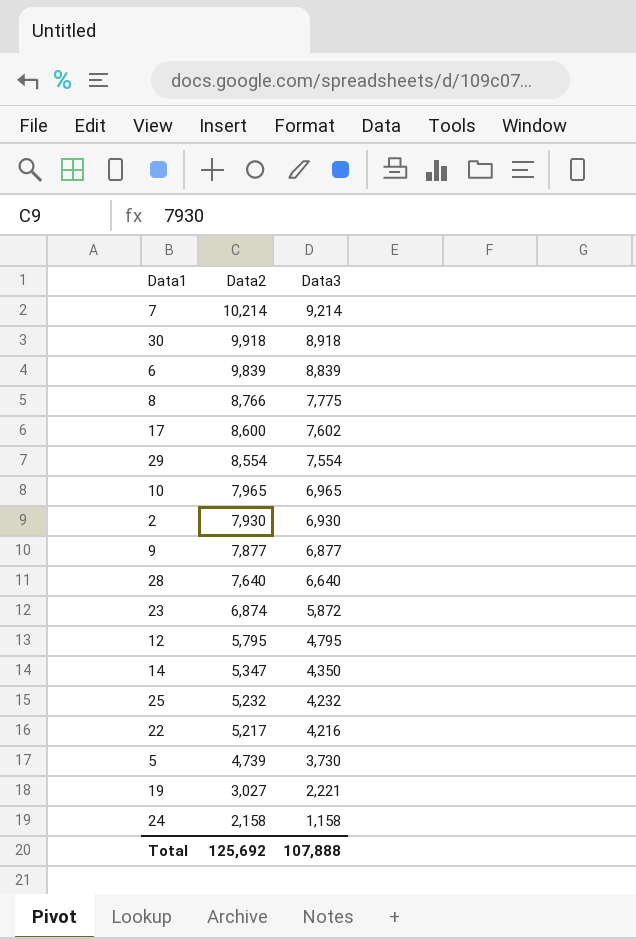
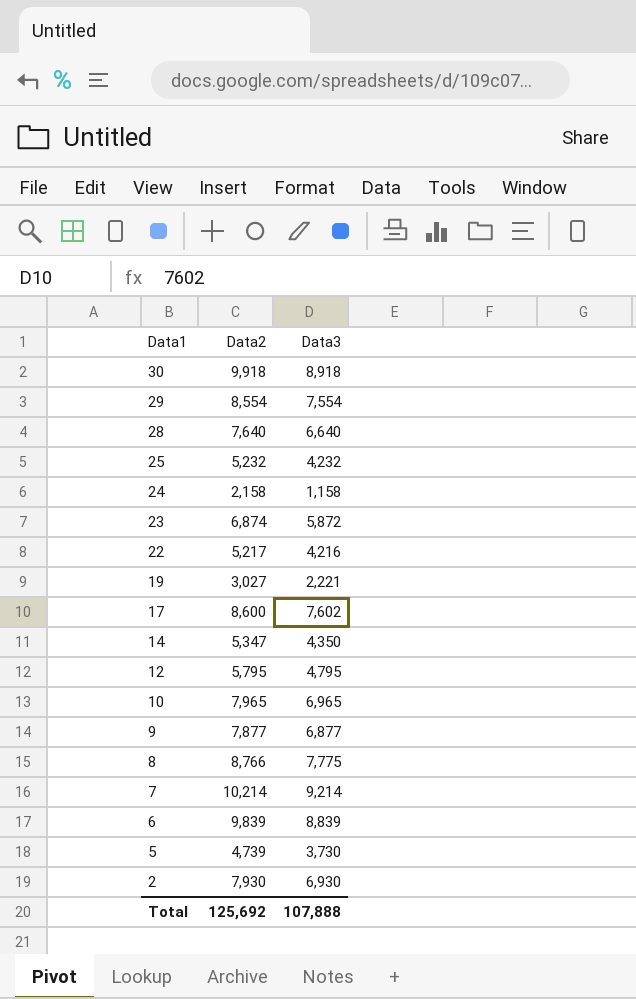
row order: Data2 descending -> Data1 descending

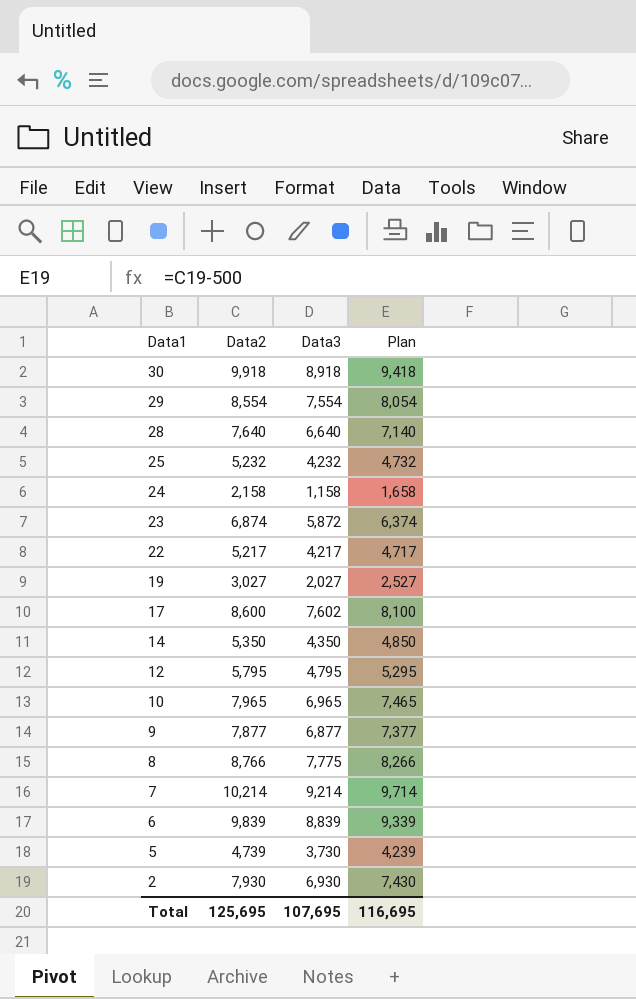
column Plan | formula: none -> [Data2] - 500
22 | Data3: 4,216 -> 4,217
19 | Data3: 2,221 -> 2,027
14 | Data2: 5,347 -> 5,350
Total | Data2: 125,692 -> 125,695
Total | Data3: 107,888 -> 107,695

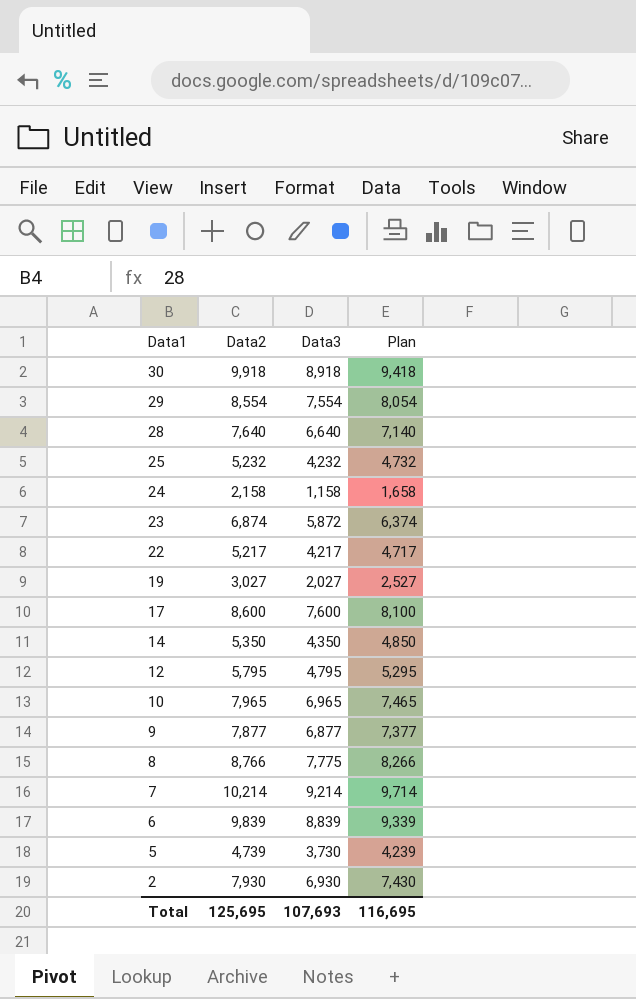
17 | Data3: 7,602 -> 7,600
Total | Data3: 107,695 -> 107,693

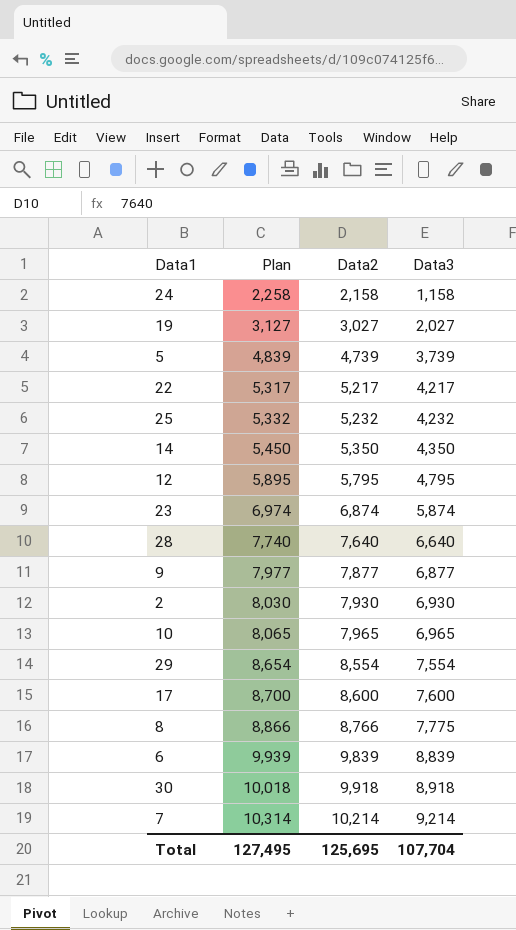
row order: Data1 descending -> Plan ascending
column Plan | formula: [Data2] - 500 -> [Data2] + 100
column Plan | position: 4 -> 2
5 | Data3: 3,730 -> 3,739
23 | Data3: 5,872 -> 5,874
Total | Plan: 116,695 -> 127,495
Total | Data3: 107,693 -> 107,704

